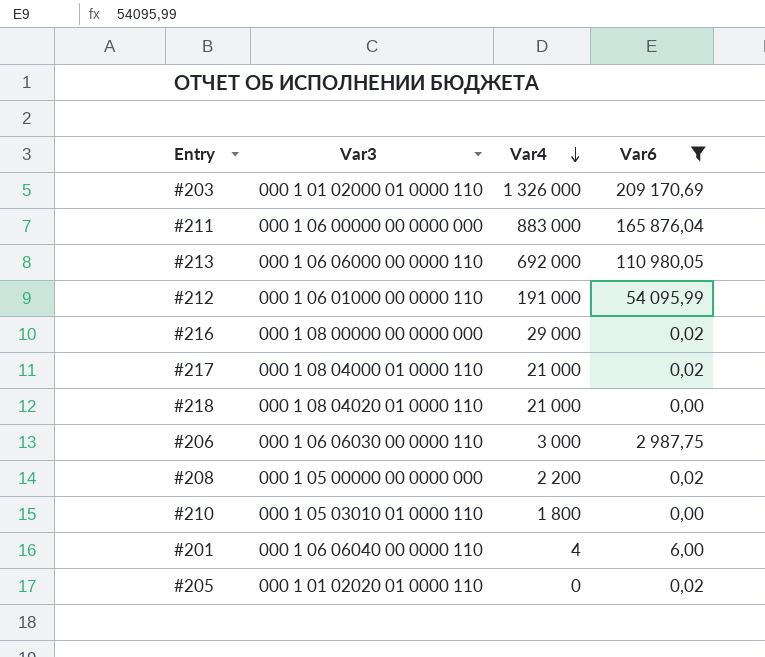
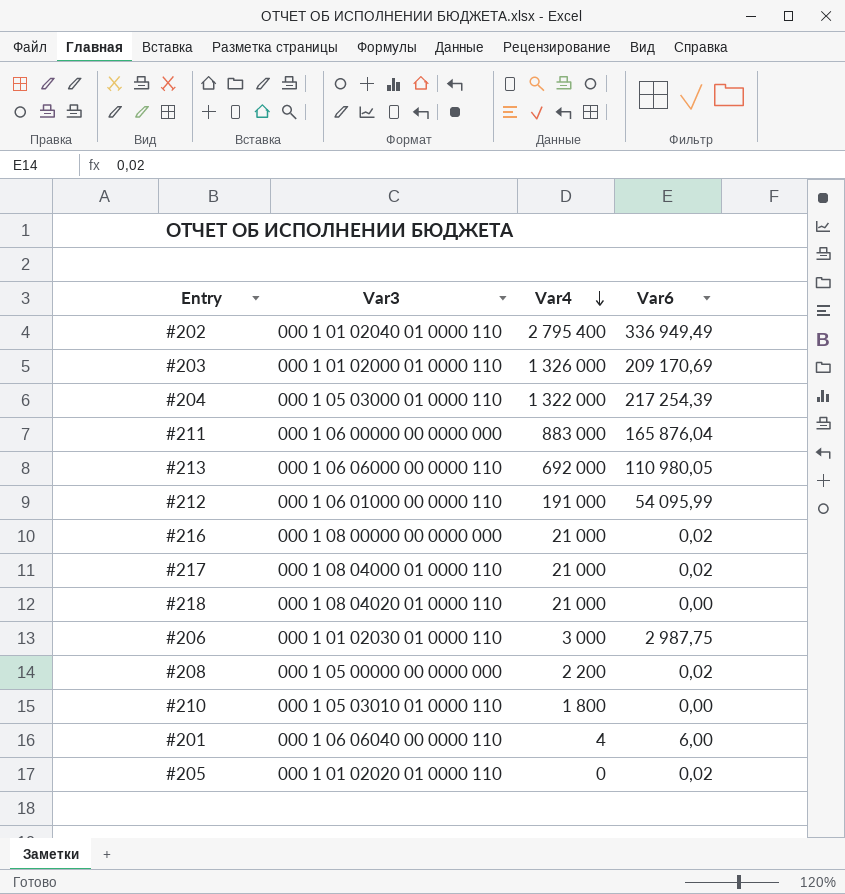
filter: Var6 <= 209 170,69 -> none
#216 | Var4: 29 000 -> 21 000
#206 | Var3: 000 1 06 06030 00 0000 110 -> 000 1 01 02030 01 0000 110

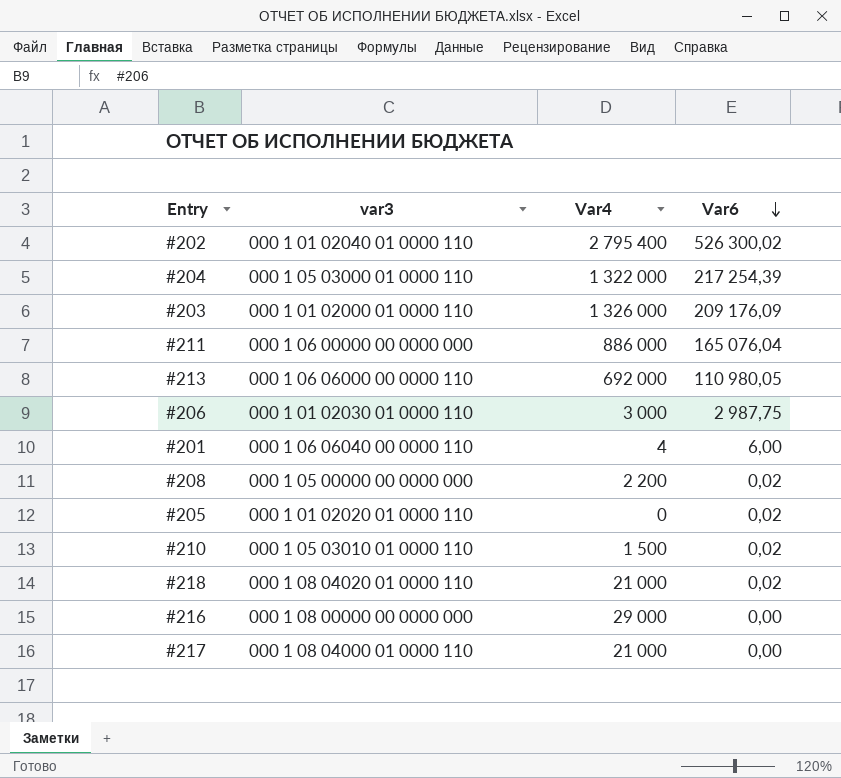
row order: Var4 descending -> Var6 descending
column name: Var3 -> var3
row #212: 000 1 06 01000 00 0000 110 | 191 000 | 54 095,99 -> none
#202 | Var6: 336 949,49 -> 526 300,02
#203 | Var6: 209 170,69 -> 209 176,09
#211 | Var4: 883 000 -> 886 000
#211 | Var6: 165 876,04 -> 165 076,04
#210 | Var4: 1 800 -> 1 500
#210 | Var6: 0,00 -> 0,02
#218 | Var6: 0,00 -> 0,02
#216 | Var4: 21 000 -> 29 000
#216 | Var6: 0,02 -> 0,00
#217 | Var6: 0,02 -> 0,00

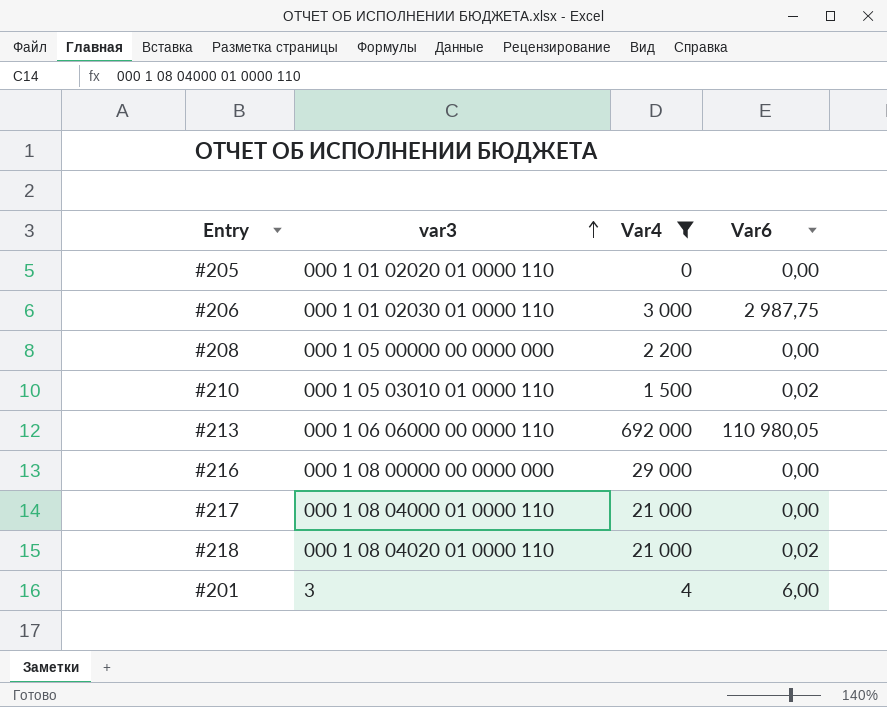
filter: none -> Var4 <= 692 000
row order: Var6 descending -> var3 ascending
#205 | Var6: 0,02 -> 0,00
#208 | Var6: 0,02 -> 0,00
#201 | var3: 000 1 06 06040 00 0000 110 -> 3

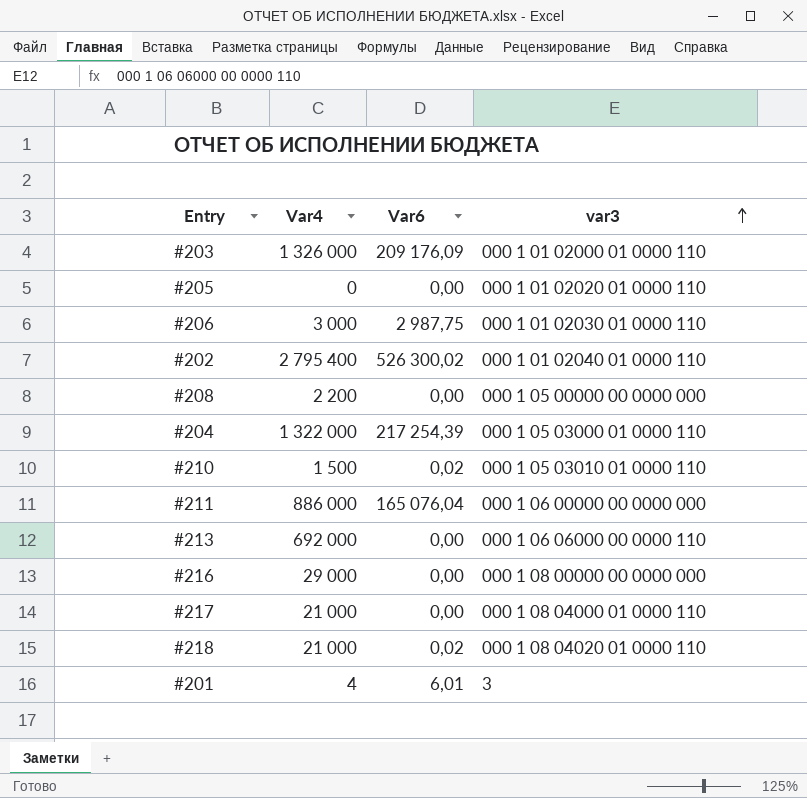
filter: Var4 <= 692 000 -> none
column var3 | position: 2 -> 4
#213 | Var6: 110 980,05 -> 0,00
#201 | Var6: 6,00 -> 6,01

